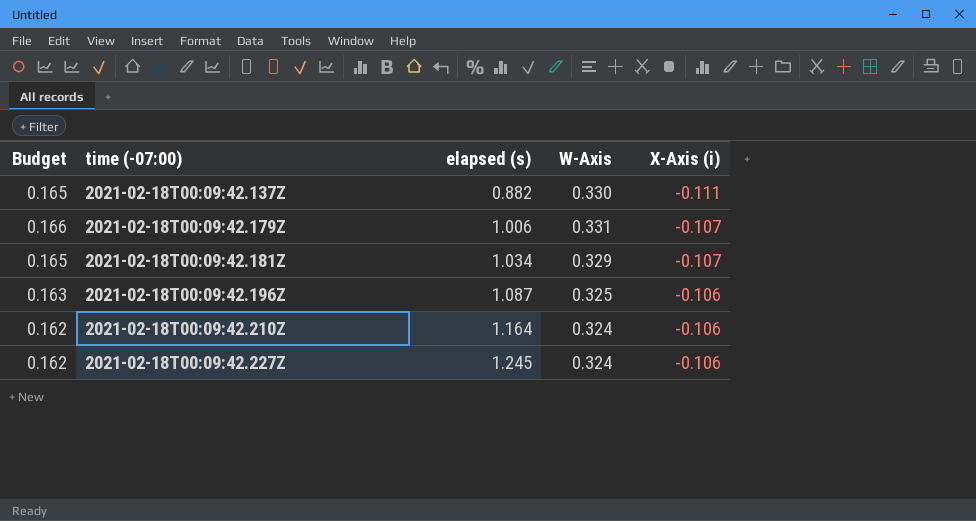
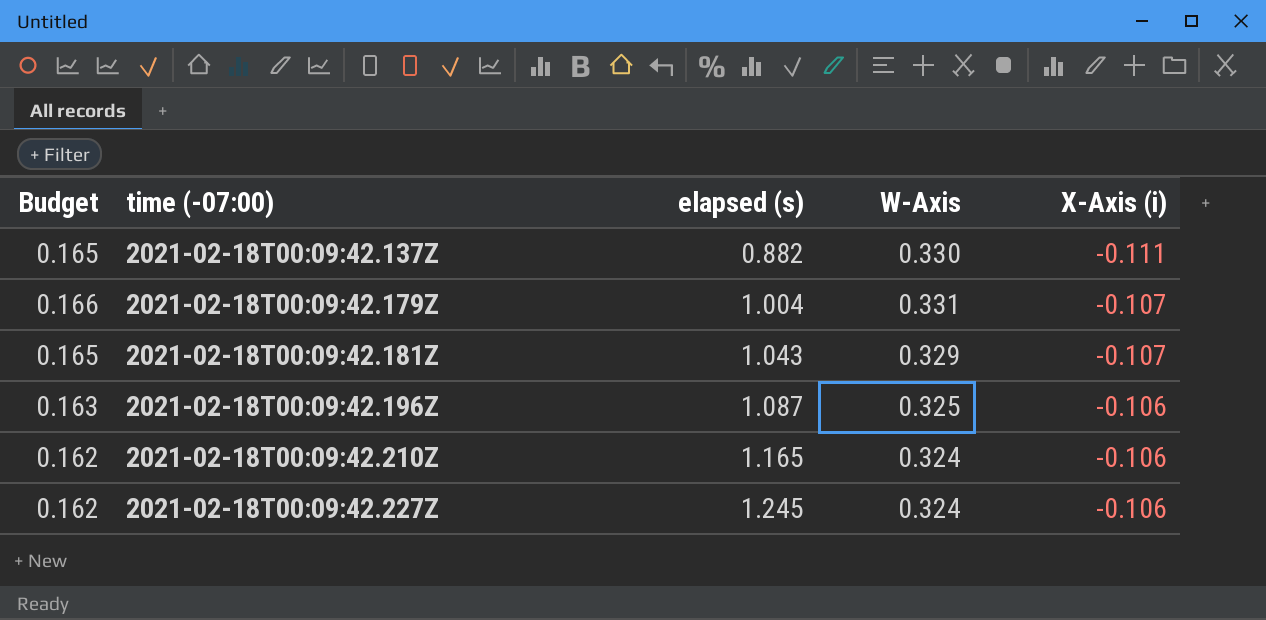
2021-02-18T00:09:42.179Z | elapsed (s): 1.006 -> 1.004
2021-02-18T00:09:42.181Z | elapsed (s): 1.034 -> 1.043
2021-02-18T00:09:42.210Z | elapsed (s): 1.164 -> 1.165

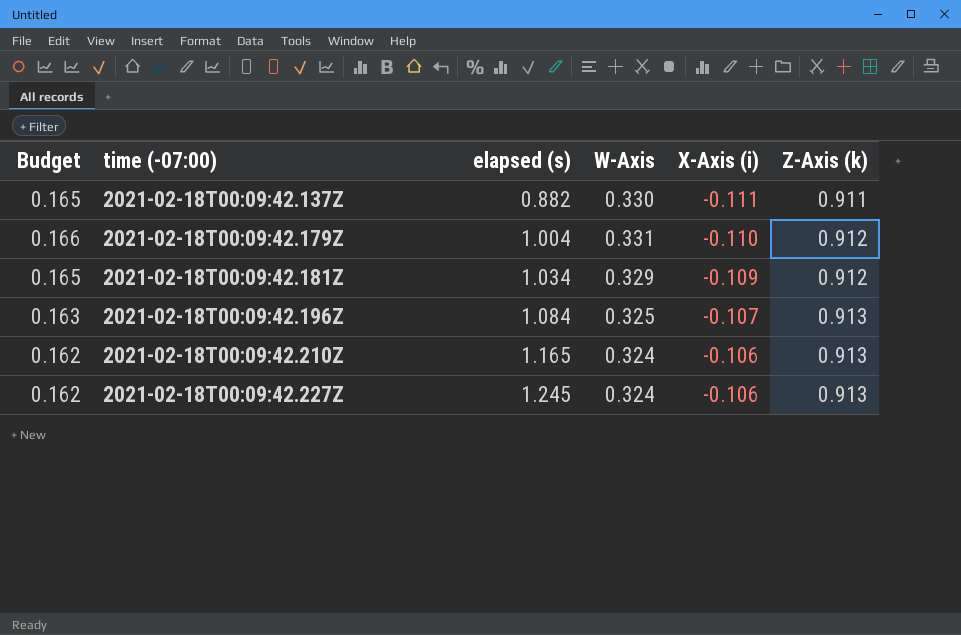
column Z-Axis (k) | position: none -> 6
2021-02-18T00:09:42.179Z | X-Axis (i): -0.107 -> -0.110
2021-02-18T00:09:42.181Z | elapsed (s): 1.043 -> 1.034
2021-02-18T00:09:42.181Z | X-Axis (i): -0.107 -> -0.109
2021-02-18T00:09:42.196Z | elapsed (s): 1.087 -> 1.084
2021-02-18T00:09:42.196Z | X-Axis (i): -0.106 -> -0.107

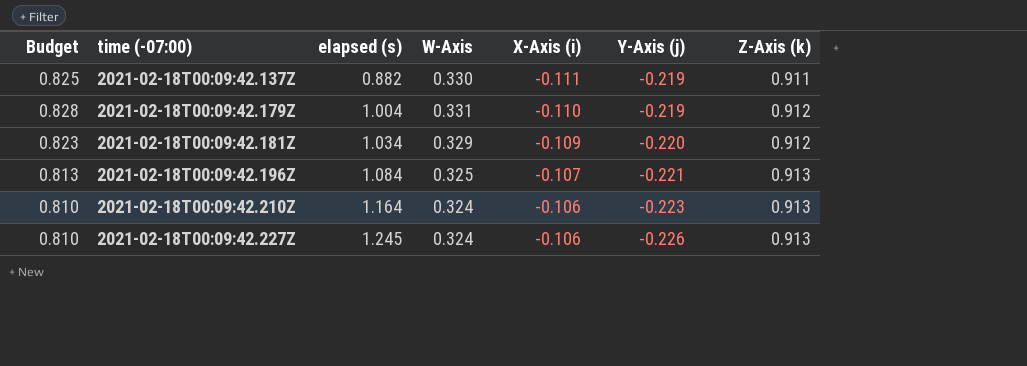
column Budget | formula: [W-Axis] * 0.5 -> [W-Axis] * 2.5
column Y-Axis (j) | position: none -> 6
2021-02-18T00:09:42.210Z | elapsed (s): 1.165 -> 1.164

